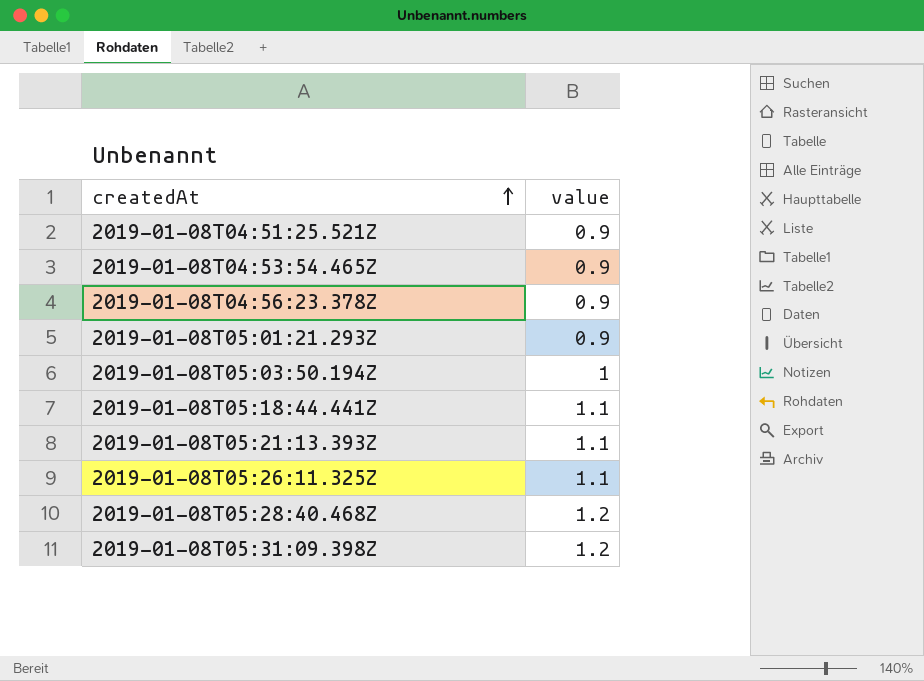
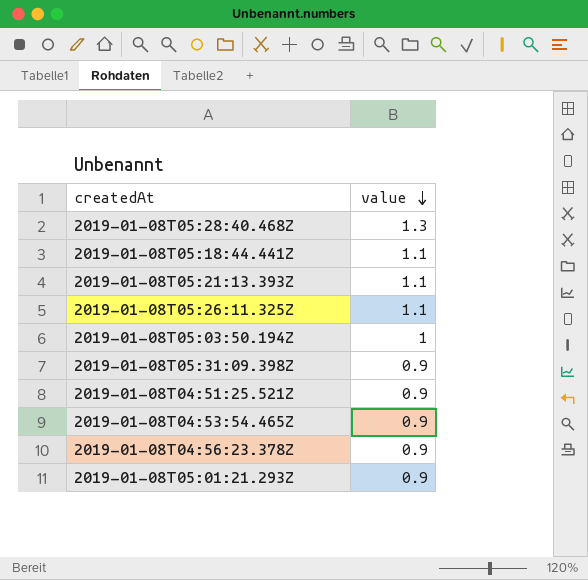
row order: createdAt ascending -> value descending
2019-01-08T05:28:40.468Z | value: 1.2 -> 1.3
2019-01-08T05:31:09.398Z | value: 1.2 -> 0.9

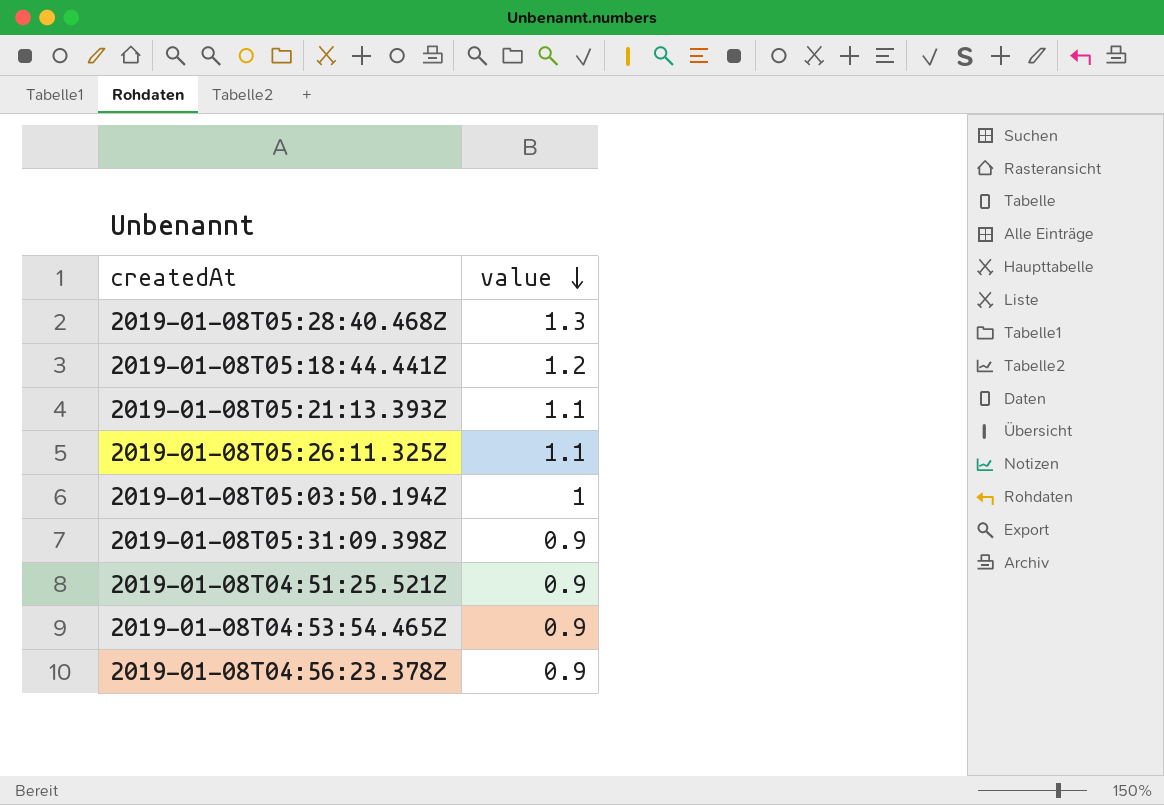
row 2019-01-08T05:01:21.293Z: 0.9 -> none
2019-01-08T05:18:44.441Z | value: 1.1 -> 1.2

